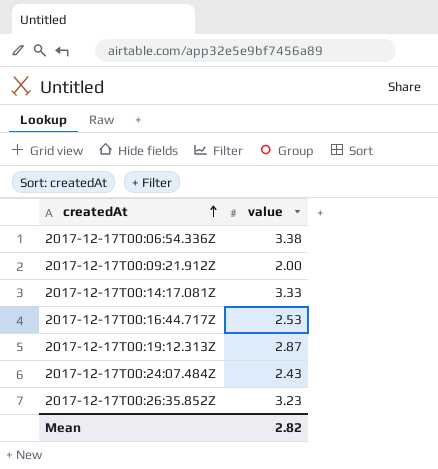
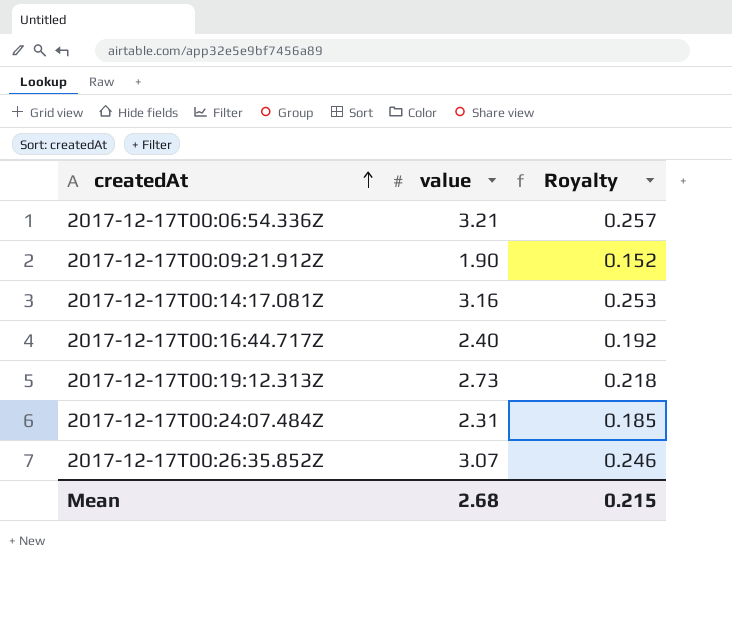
column Royalty | formula: none -> [value] * 0.08
2017-12-17T00:06:54.336Z | value: 3.38 -> 3.21
2017-12-17T00:09:21.912Z | value: 2.00 -> 1.90
2017-12-17T00:14:17.081Z | value: 3.33 -> 3.16
2017-12-17T00:16:44.717Z | value: 2.53 -> 2.40
2017-12-17T00:19:12.313Z | value: 2.87 -> 2.73
2017-12-17T00:24:07.484Z | value: 2.43 -> 2.31
2017-12-17T00:26:35.852Z | value: 3.23 -> 3.07
Mean | value: 2.82 -> 2.68

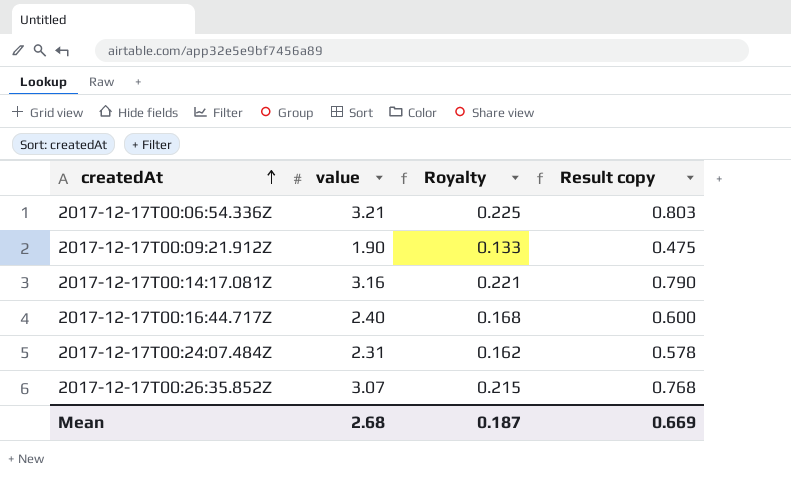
column Royalty | formula: [value] * 0.08 -> [value] * 0.07
column Result copy | formula: none -> [value] * 0.25
row 2017-12-17T00:19:12.313Z: 2.73 | 0.218 -> none
Mean | Royalty: 0.215 -> 0.187

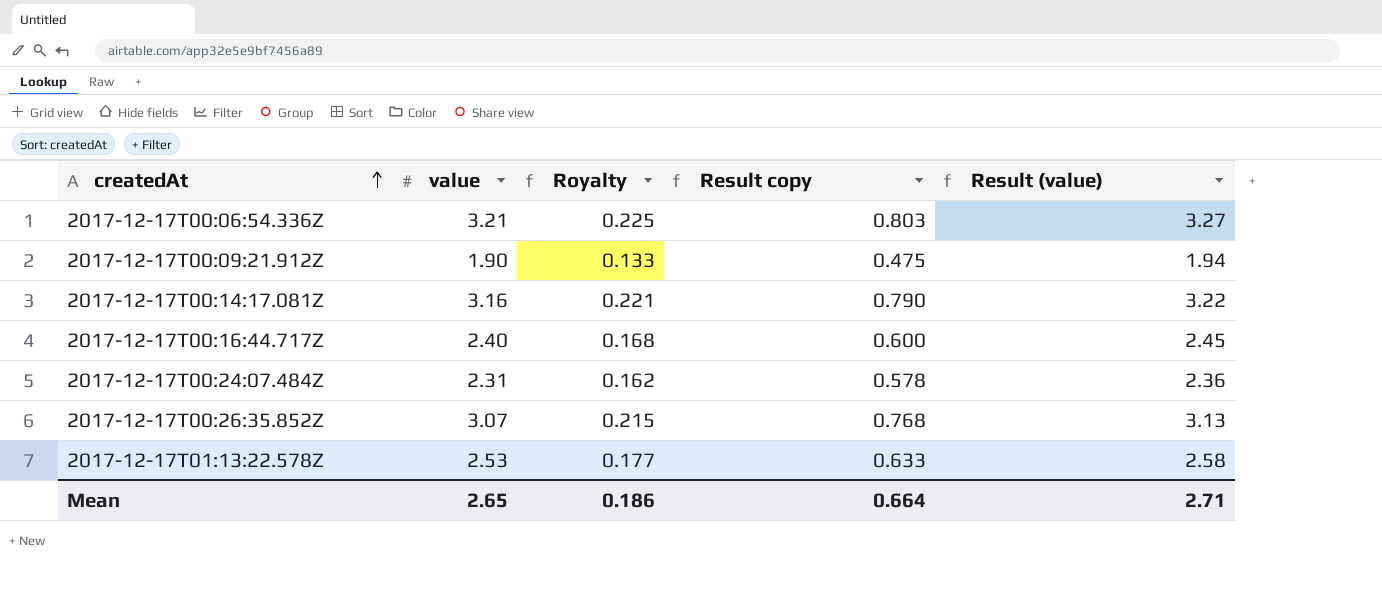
column Result (value) | formula: none -> [value] * 1.02
row 2017-12-17T01:13:22.578Z: none -> 2.53 | 0.177 | 0.633 | 2.58
Mean | value: 2.68 -> 2.65
Mean | Royalty: 0.187 -> 0.186
Mean | Result copy: 0.669 -> 0.664

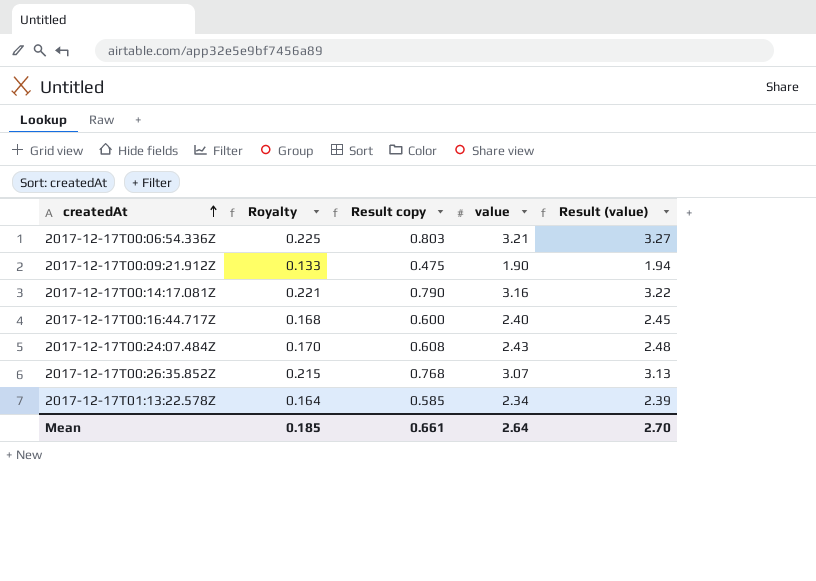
column value | position: 2 -> 4
2017-12-17T00:24:07.484Z | Royalty: 0.162 -> 0.170
2017-12-17T00:24:07.484Z | Result copy: 0.578 -> 0.608
2017-12-17T00:24:07.484Z | value: 2.31 -> 2.43
2017-12-17T00:24:07.484Z | Result (value): 2.36 -> 2.48
2017-12-17T01:13:22.578Z | Royalty: 0.177 -> 0.164
2017-12-17T01:13:22.578Z | Result copy: 0.633 -> 0.585
2017-12-17T01:13:22.578Z | value: 2.53 -> 2.34
2017-12-17T01:13:22.578Z | Result (value): 2.58 -> 2.39
Mean | Royalty: 0.186 -> 0.185
Mean | Result copy: 0.664 -> 0.661
Mean | value: 2.65 -> 2.64
Mean | Result (value): 2.71 -> 2.70

